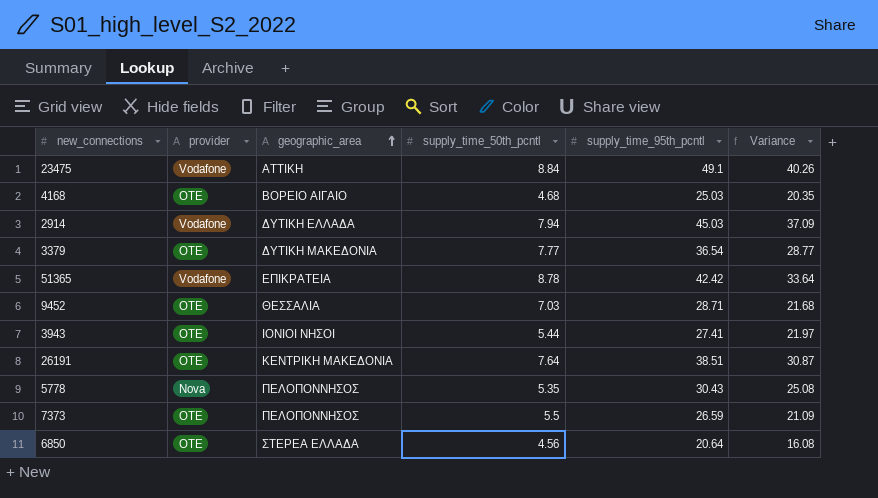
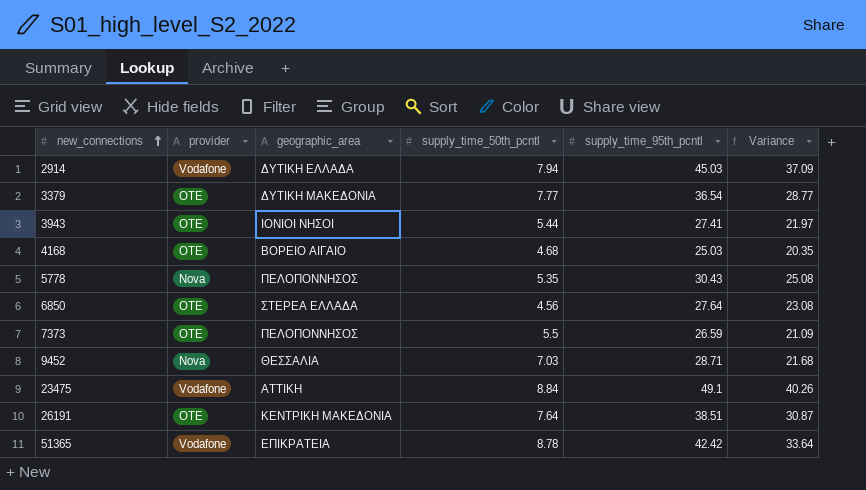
row order: geographic_area ascending -> new_connections ascending
6850 | supply_time_95th_pcntl: 20.64 -> 27.64
6850 | Variance: 16.08 -> 23.08
9452 | provider: OTE -> Nova

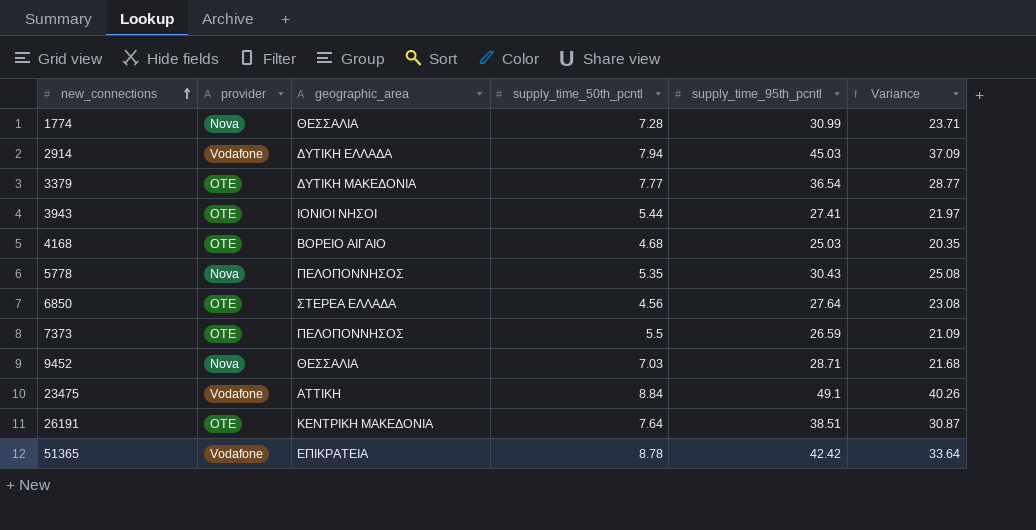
row 1774: none -> Nova | ΘΕΣΣΑΛΙΑ | 7.28 | 30.99 | 23.71

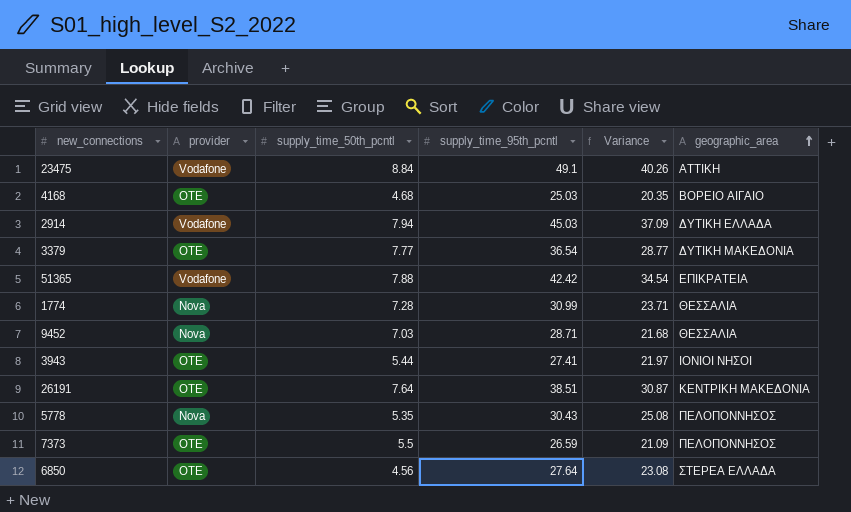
row order: new_connections ascending -> geographic_area ascending
column geographic_area | position: 3 -> 6
51365 | supply_time_50th_pcntl: 8.78 -> 7.88
51365 | Variance: 33.64 -> 34.54

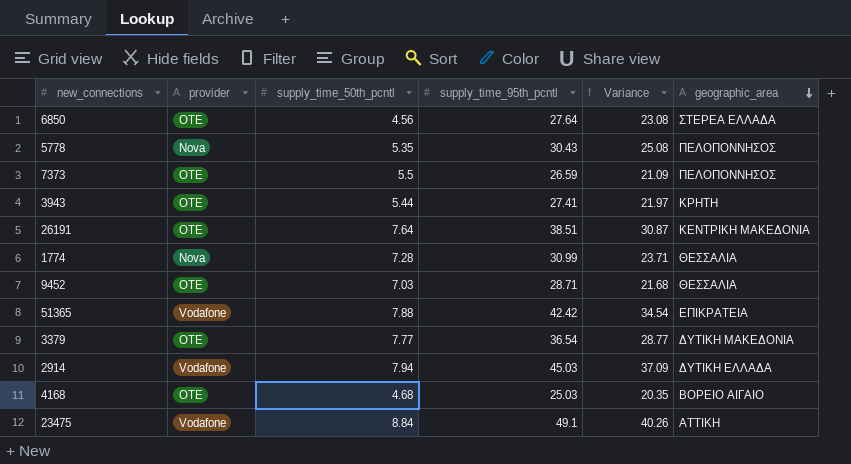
row order: geographic_area ascending -> geographic_area descending
3943 | geographic_area: ΙΟΝΙΟΙ ΝΗΣΟΙ -> ΚΡΗΤΗ
9452 | provider: Nova -> OTE

